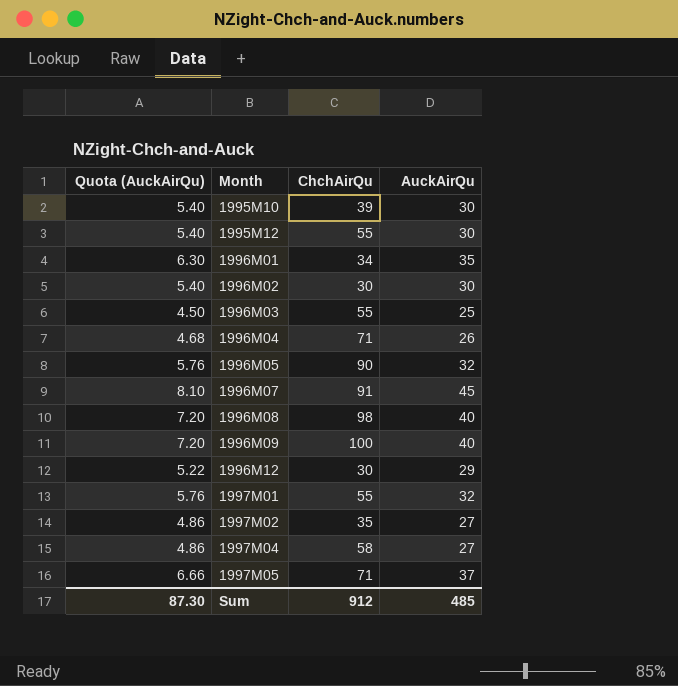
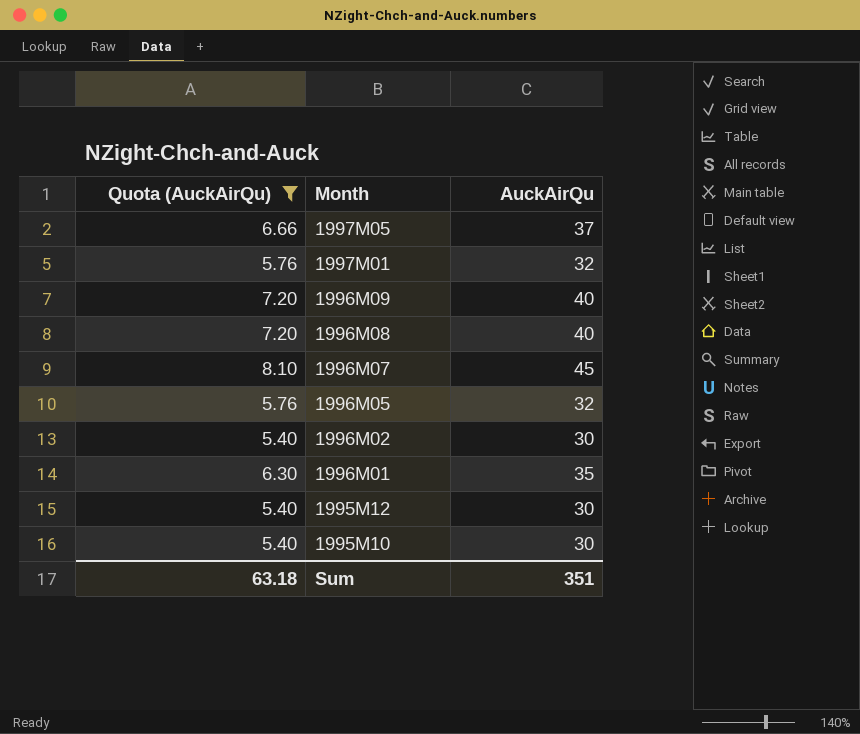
filter: none -> Quota (AuckAirQu) >= 5.40
row order: Month ascending -> Month descending
column ChchAirQu | position: 3 -> none
Sum | Quota (AuckAirQu): 87.30 -> 63.18
Sum | AuckAirQu: 485 -> 351

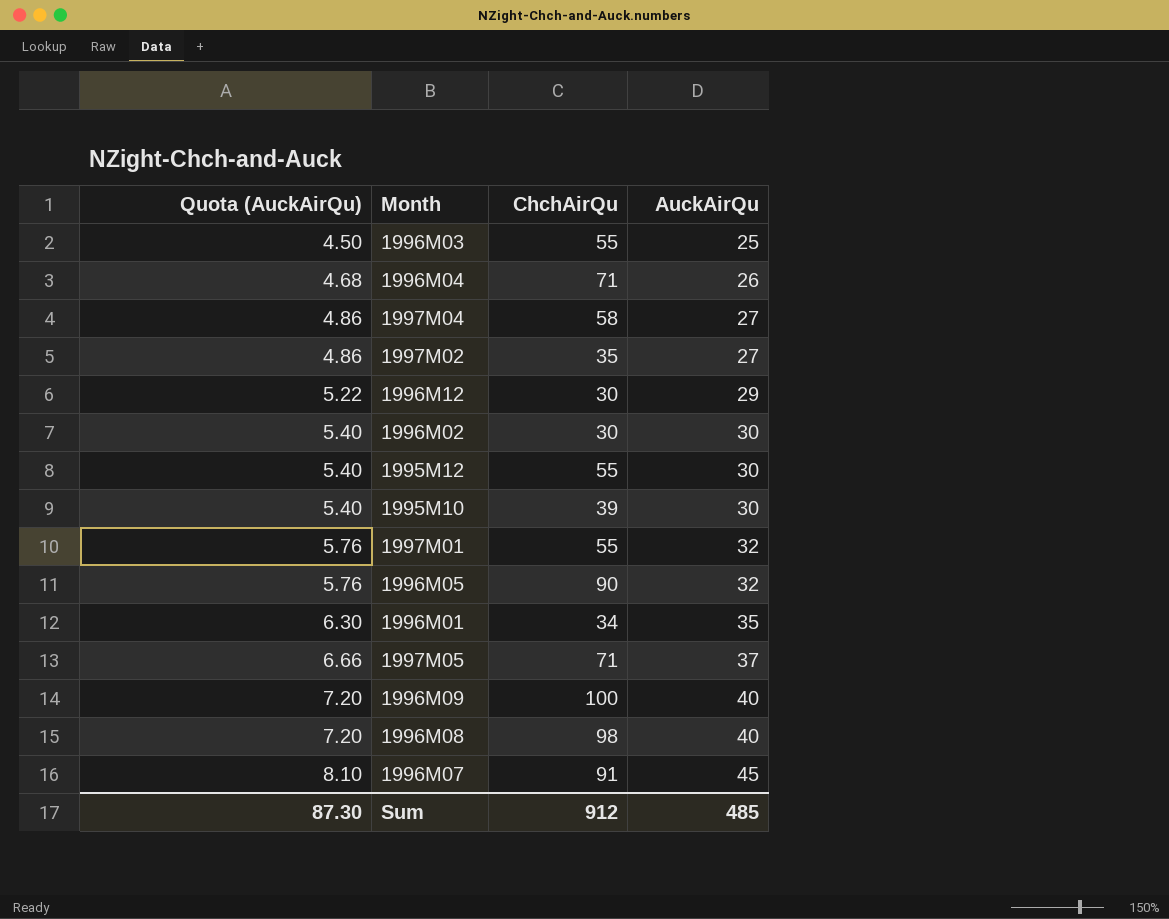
filter: Quota (AuckAirQu) >= 5.40 -> none
row order: Month descending -> Quota (AuckAirQu) ascending
column ChchAirQu | position: none -> 3
Sum | Quota (AuckAirQu): 63.18 -> 87.30
Sum | AuckAirQu: 351 -> 485

